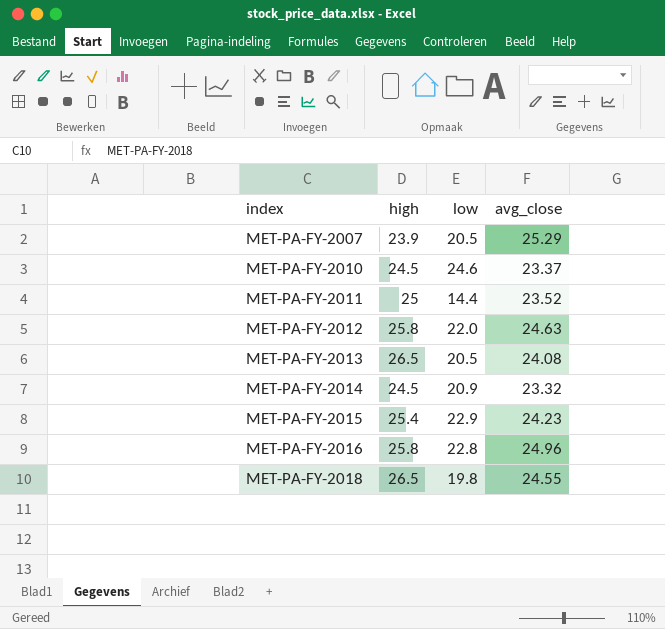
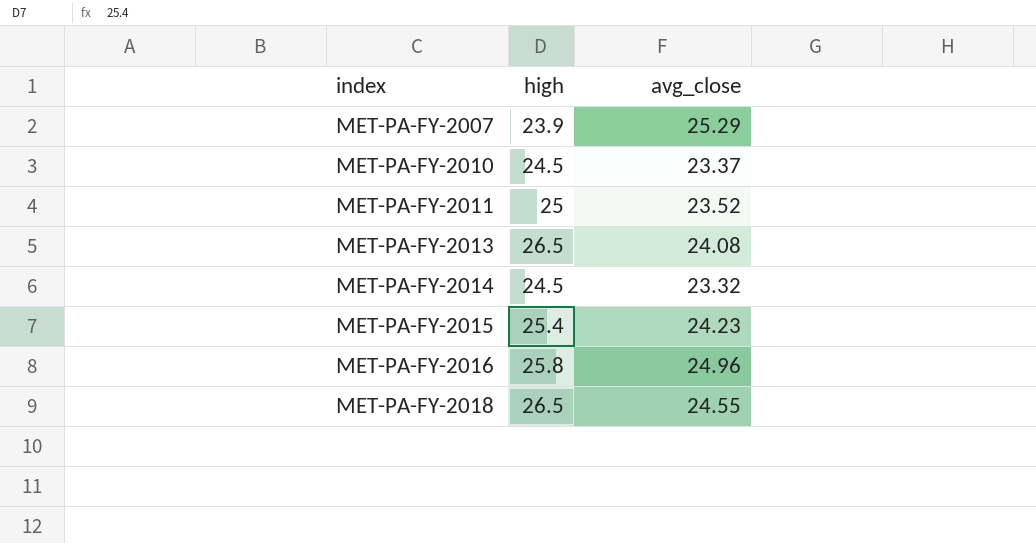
column low | position: 3 -> none
row MET-PA-FY-2012: 25.8 | 22.0 | 24.63 -> none

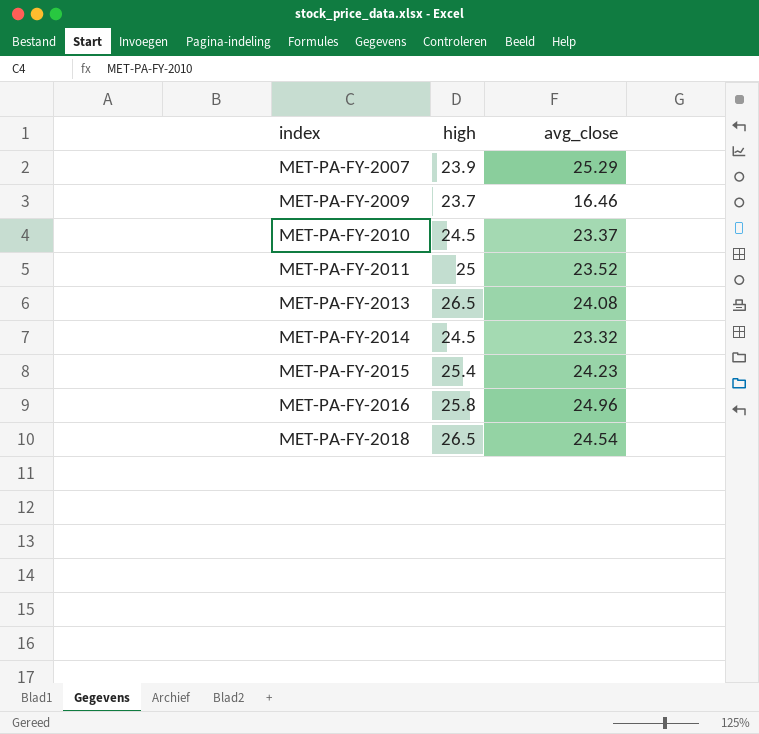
row MET-PA-FY-2009: none -> 23.7 | 16.46
MET-PA-FY-2018 | avg_close: 24.55 -> 24.54

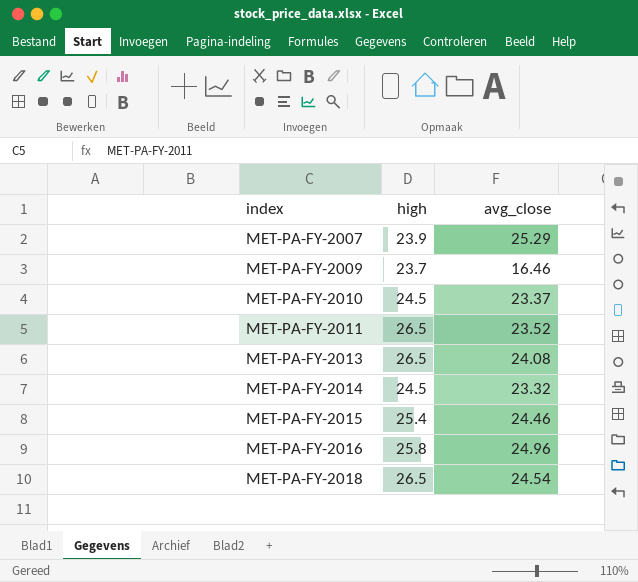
MET-PA-FY-2011 | high: 25 -> 26.5
MET-PA-FY-2015 | avg_close: 24.23 -> 24.46

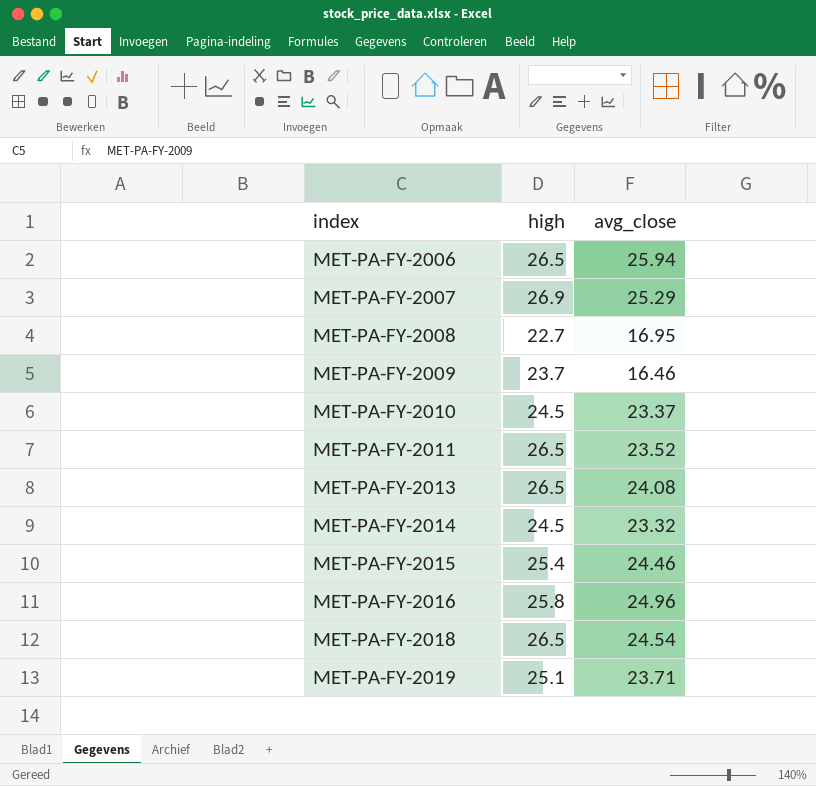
row MET-PA-FY-2006: none -> 26.5 | 25.94
MET-PA-FY-2007 | high: 23.9 -> 26.9
row MET-PA-FY-2008: none -> 22.7 | 16.95
row MET-PA-FY-2019: none -> 25.1 | 23.71

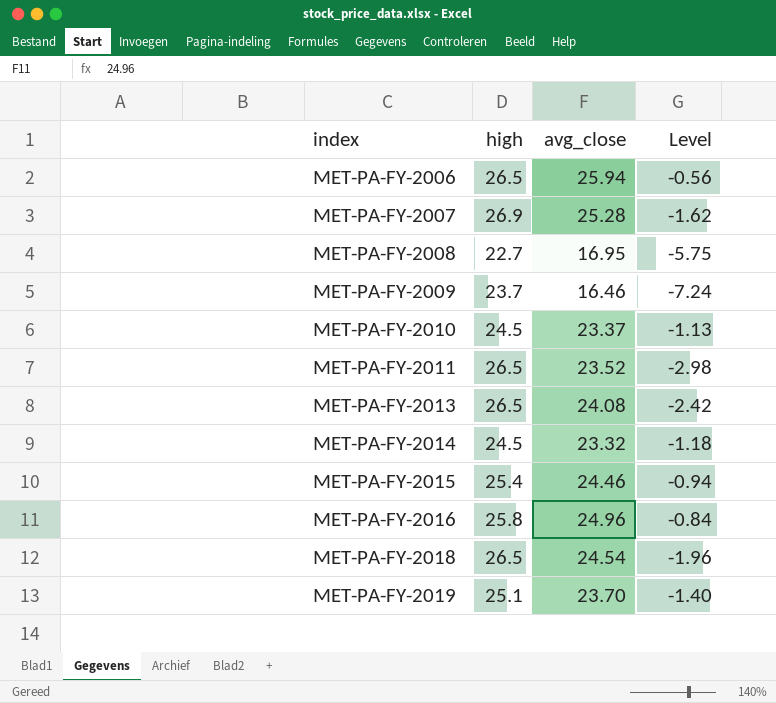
column Level | formula: none -> [avg_close] - [high]
MET-PA-FY-2007 | avg_close: 25.29 -> 25.28
MET-PA-FY-2019 | avg_close: 23.71 -> 23.70

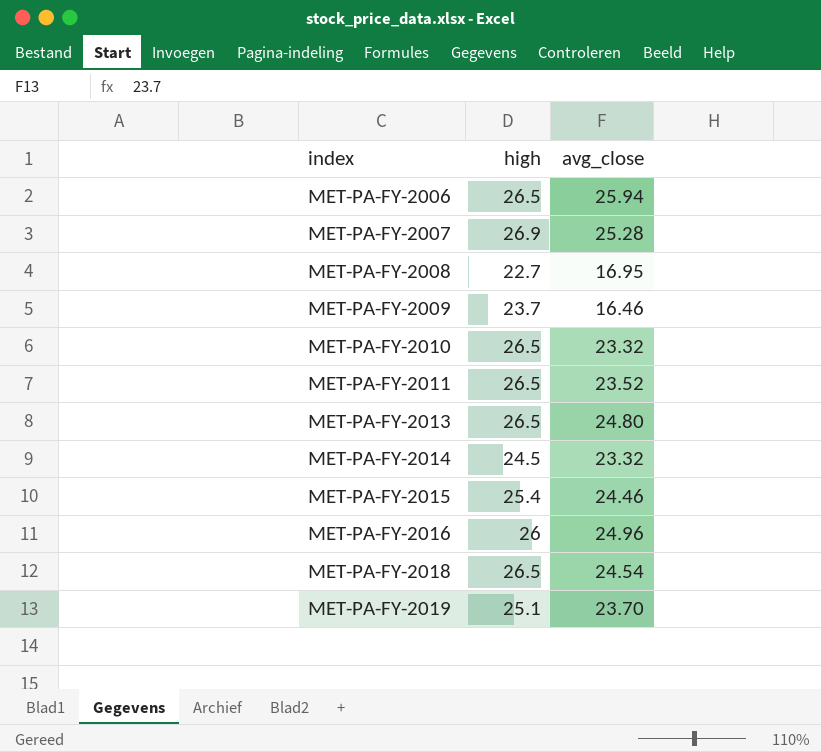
column Level | formula: [avg_close] - [high] -> none
MET-PA-FY-2010 | high: 24.5 -> 26.5
MET-PA-FY-2010 | avg_close: 23.37 -> 23.32
MET-PA-FY-2013 | avg_close: 24.08 -> 24.80
MET-PA-FY-2016 | high: 25.8 -> 26

